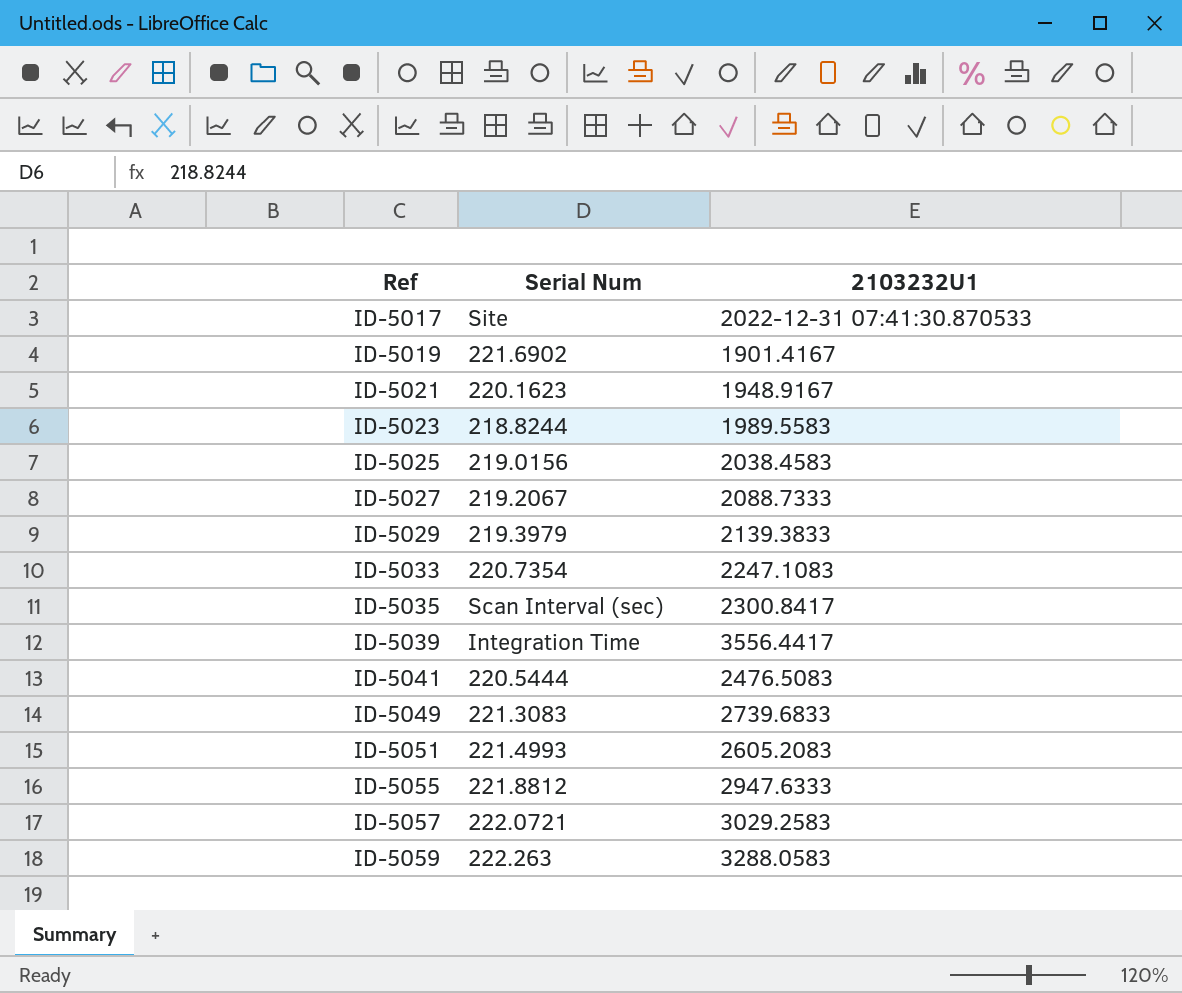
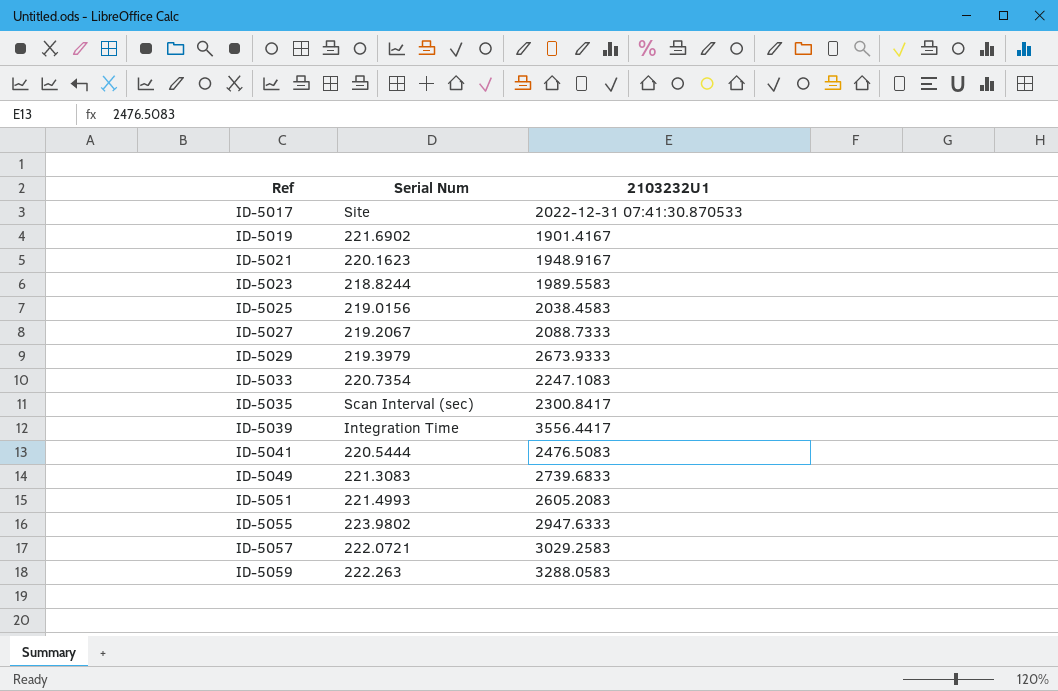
ID-5029 | 2103232U1: 2139.3833 -> 2673.9333
ID-5055 | Serial Num: 221.8812 -> 223.9802

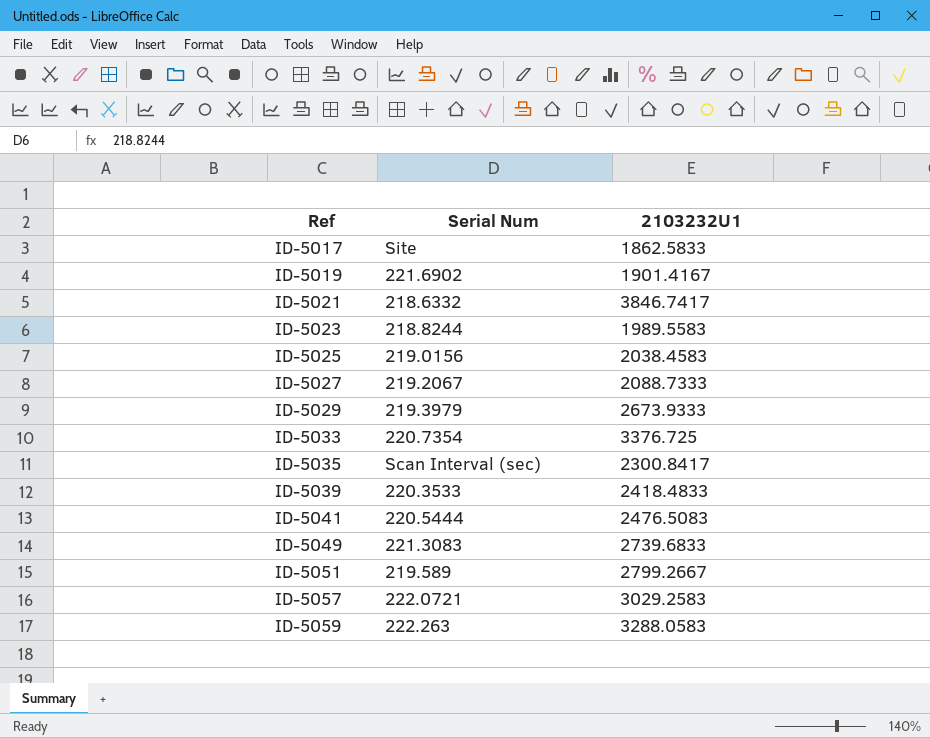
row ID-5055: 223.9802 | 2947.6333 -> none
ID-5017 | 2103232U1: 2022-12-31 07:41:30.870533 -> 1862.5833
ID-5021 | Serial Num: 220.1623 -> 218.6332
ID-5021 | 2103232U1: 1948.9167 -> 3846.7417
ID-5033 | 2103232U1: 2247.1083 -> 3376.725
ID-5039 | Serial Num: Integration Time -> 220.3533
ID-5039 | 2103232U1: 3556.4417 -> 2418.4833
ID-5051 | Serial Num: 221.4993 -> 219.589
ID-5051 | 2103232U1: 2605.2083 -> 2799.2667

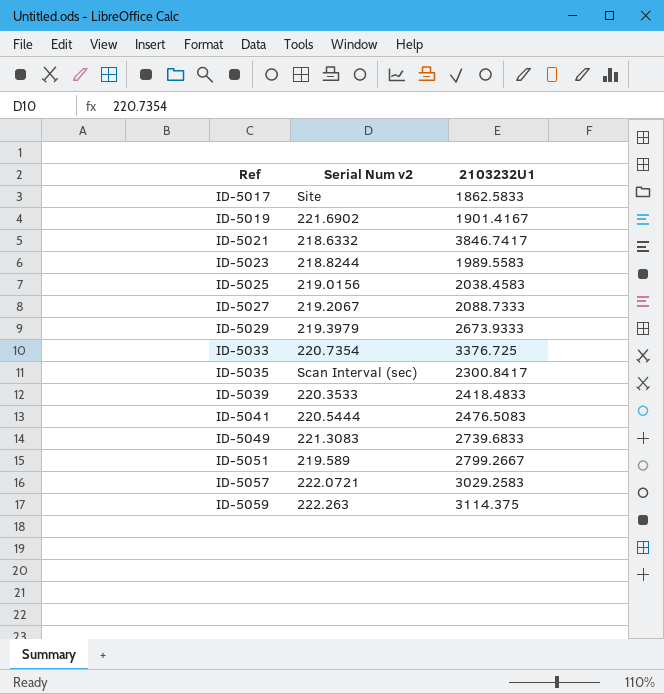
column name: Serial Num -> Serial Num v2
ID-5059 | 2103232U1: 3288.0583 -> 3114.375

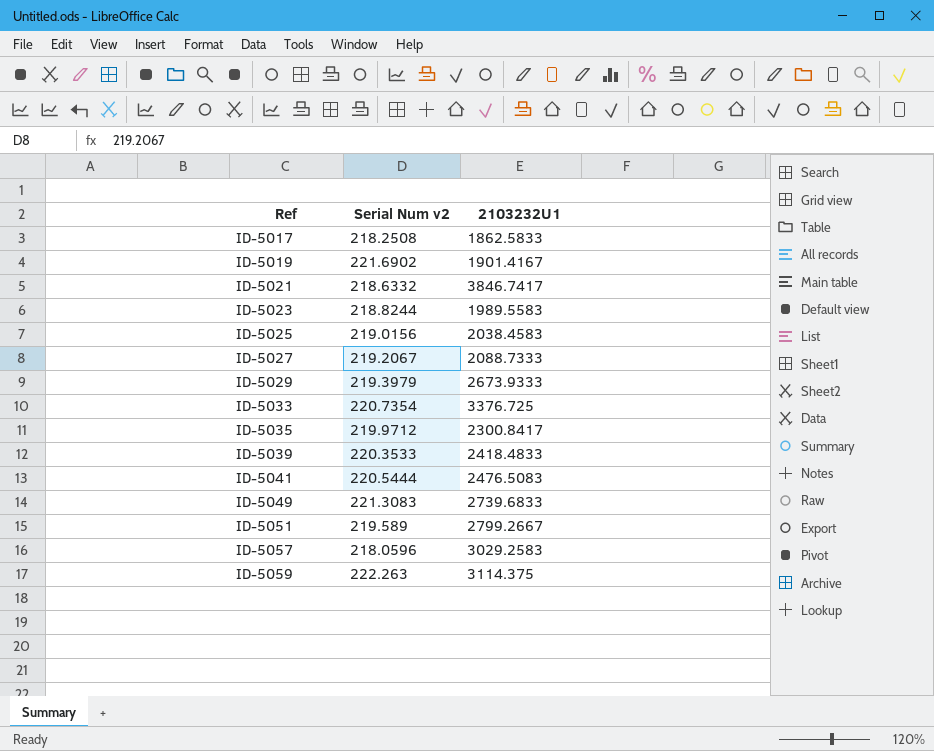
ID-5017 | Serial Num v2: Site -> 218.2508
ID-5035 | Serial Num v2: Scan Interval (sec) -> 219.9712
ID-5057 | Serial Num v2: 222.0721 -> 218.0596

